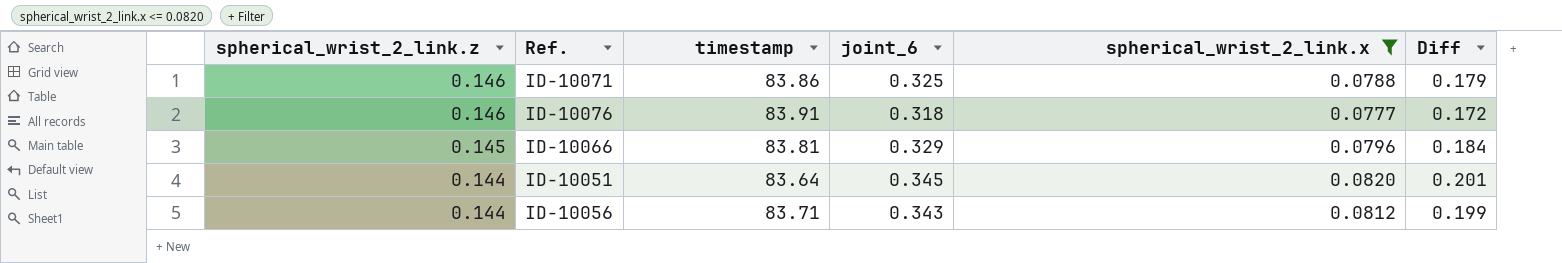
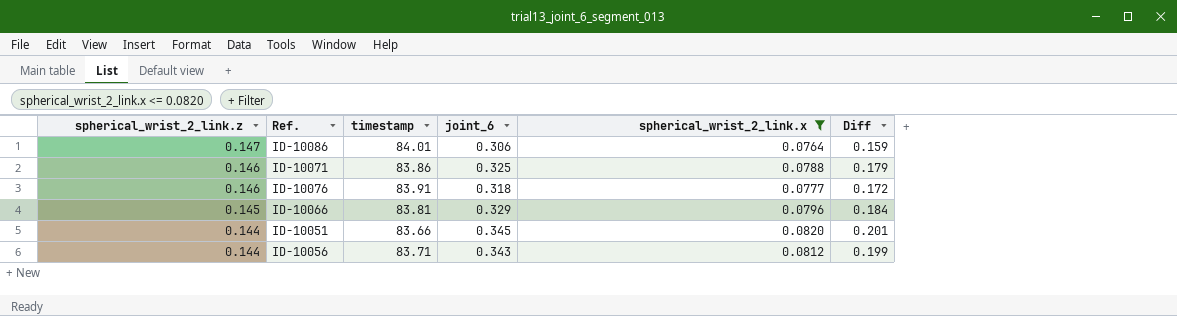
row ID-10086: none -> 0.147 | 84.01 | 0.306 | 0.0764 | 0.159
ID-10051 | timestamp: 83.64 -> 83.66

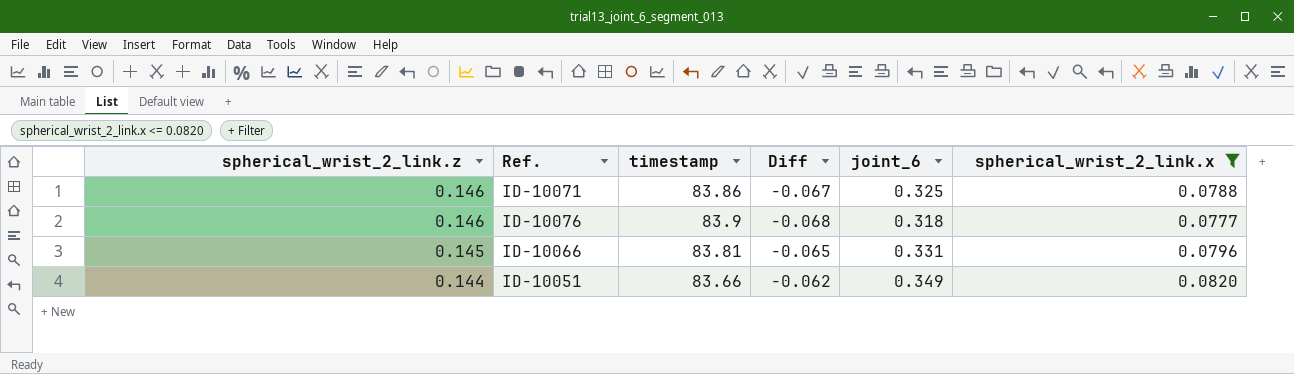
column Diff | formula: [joint_6] - [spherical_wrist_2_link.z] -> [spherical_wrist_2_link.x] - [spherical_wrist_2_link.z]
column Diff | position: 6 -> 4
row ID-10086: 0.147 | 84.01 | 0.306 | 0.0764 | 0.159 -> none
row ID-10056: 0.144 | 83.71 | 0.343 | 0.0812 | 0.199 -> none
ID-10076 | timestamp: 83.91 -> 83.9
ID-10066 | joint_6: 0.329 -> 0.331
ID-10051 | joint_6: 0.345 -> 0.349

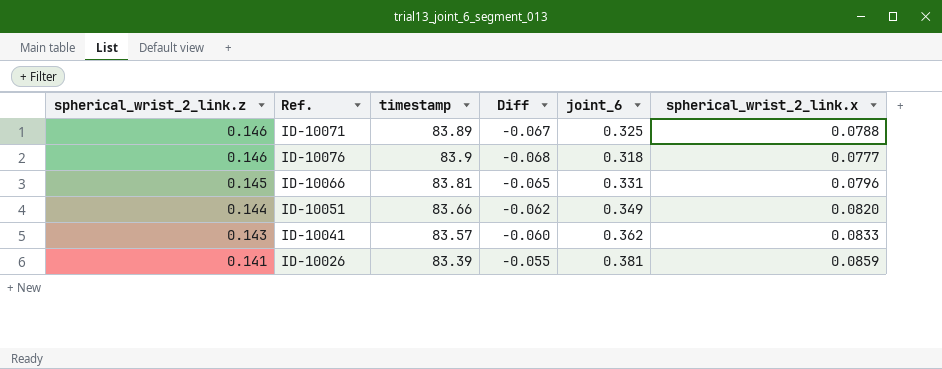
filter: spherical_wrist_2_link.x <= 0.0820 -> none
ID-10071 | timestamp: 83.86 -> 83.89

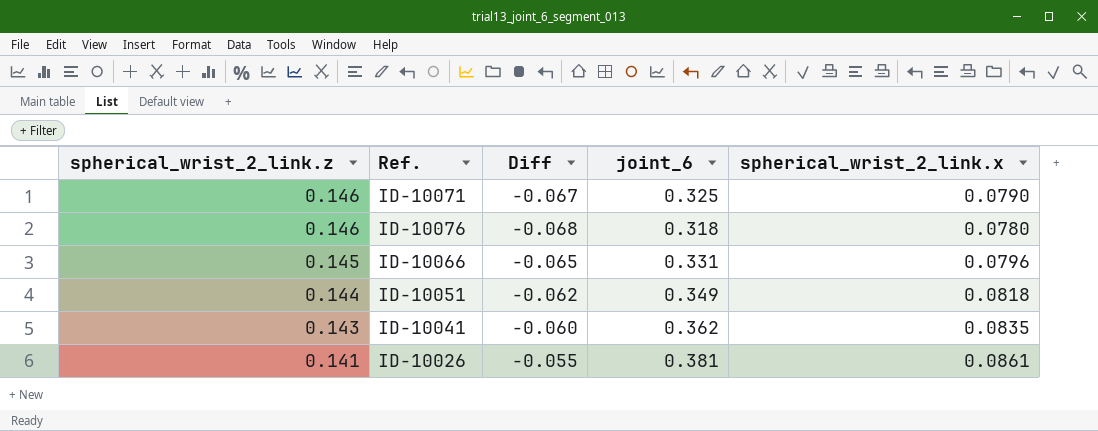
column timestamp | position: 3 -> none
ID-10071 | spherical_wrist_2_link.x: 0.0788 -> 0.0790
ID-10076 | spherical_wrist_2_link.x: 0.0777 -> 0.0780
ID-10051 | spherical_wrist_2_link.x: 0.0820 -> 0.0818
ID-10041 | spherical_wrist_2_link.x: 0.0833 -> 0.0835
ID-10026 | spherical_wrist_2_link.x: 0.0859 -> 0.0861

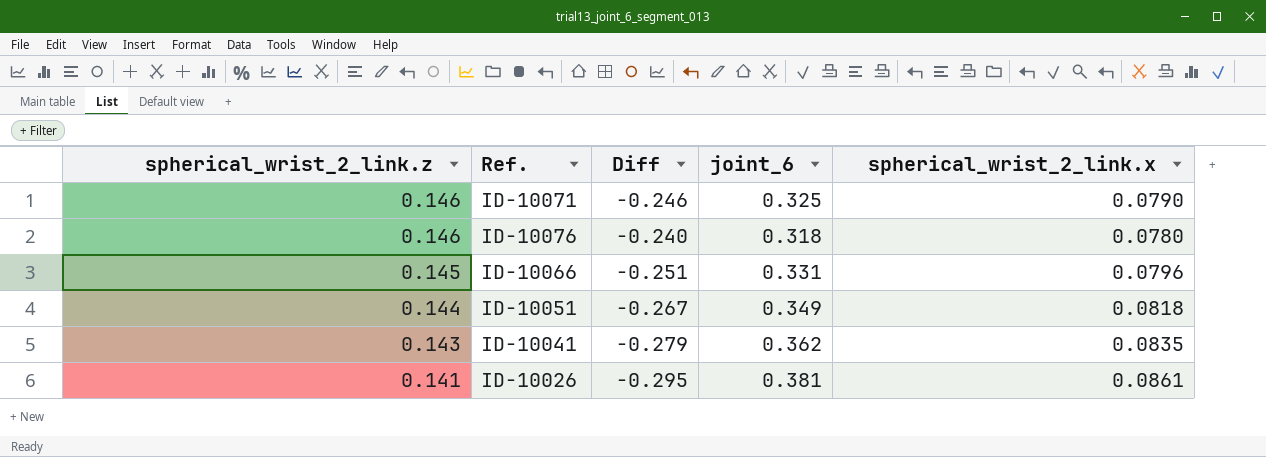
column Diff | formula: [spherical_wrist_2_link.x] - [spherical_wrist_2_link.z] -> [spherical_wrist_2_link.x] - [joint_6]

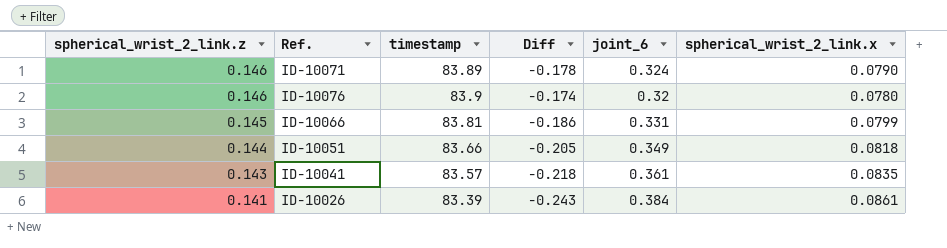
column timestamp | position: none -> 3
column Diff | formula: [spherical_wrist_2_link.x] - [joint_6] -> [spherical_wrist_2_link.z] - [joint_6]
ID-10071 | joint_6: 0.325 -> 0.324
ID-10076 | joint_6: 0.318 -> 0.32
ID-10066 | spherical_wrist_2_link.x: 0.0796 -> 0.0799
ID-10041 | joint_6: 0.362 -> 0.361
ID-10026 | joint_6: 0.381 -> 0.384

